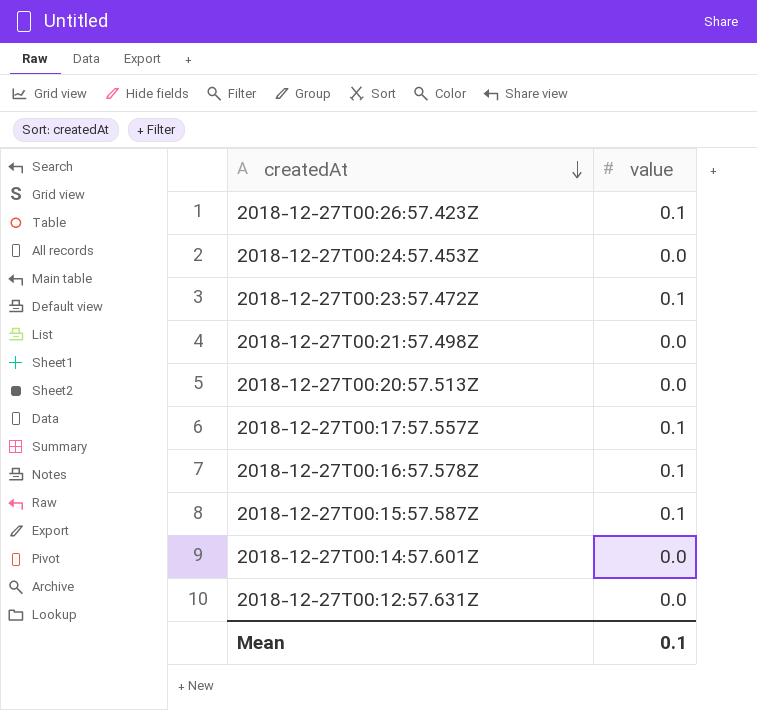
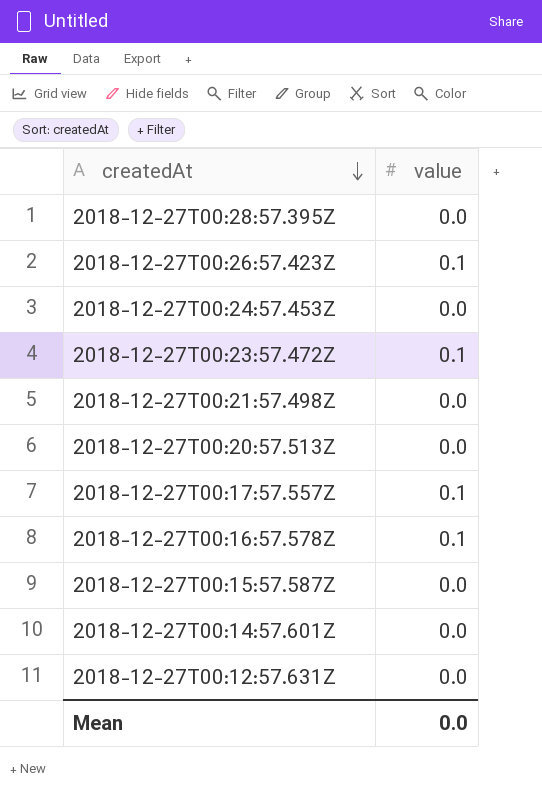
row 2018-12-27T00:28:57.395Z: none -> 0.0
2018-12-27T00:15:57.587Z | value: 0.1 -> 0.0
Mean | value: 0.1 -> 0.0

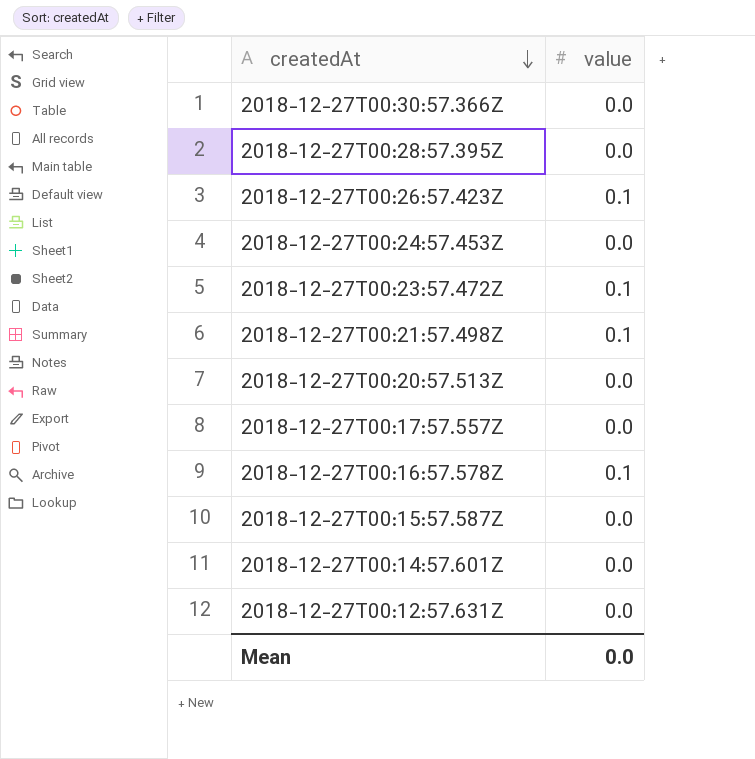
row 2018-12-27T00:30:57.366Z: none -> 0.0
2018-12-27T00:21:57.498Z | value: 0.0 -> 0.1
2018-12-27T00:17:57.557Z | value: 0.1 -> 0.0

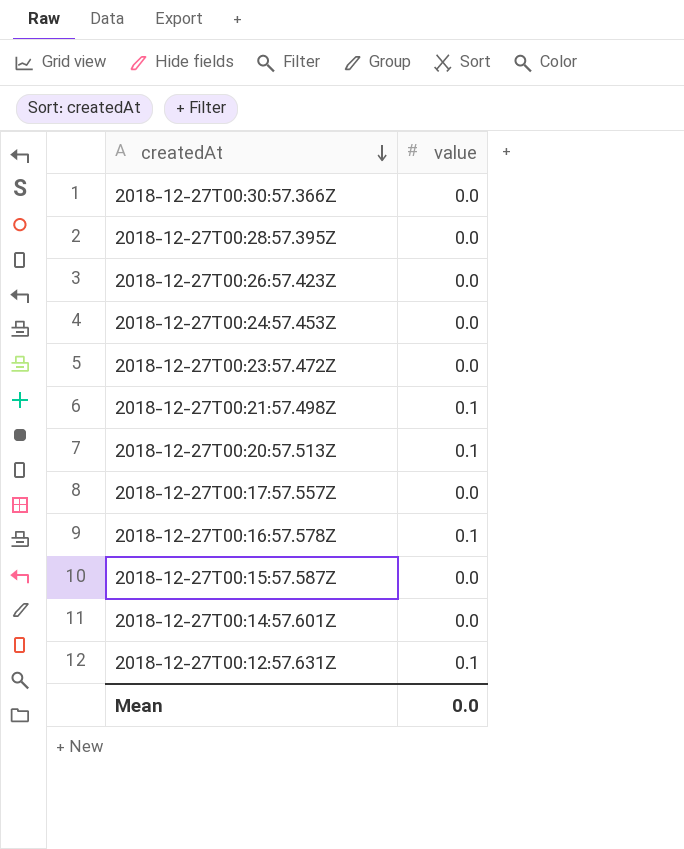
2018-12-27T00:26:57.423Z | value: 0.1 -> 0.0
2018-12-27T00:23:57.472Z | value: 0.1 -> 0.0
2018-12-27T00:20:57.513Z | value: 0.0 -> 0.1
2018-12-27T00:12:57.631Z | value: 0.0 -> 0.1

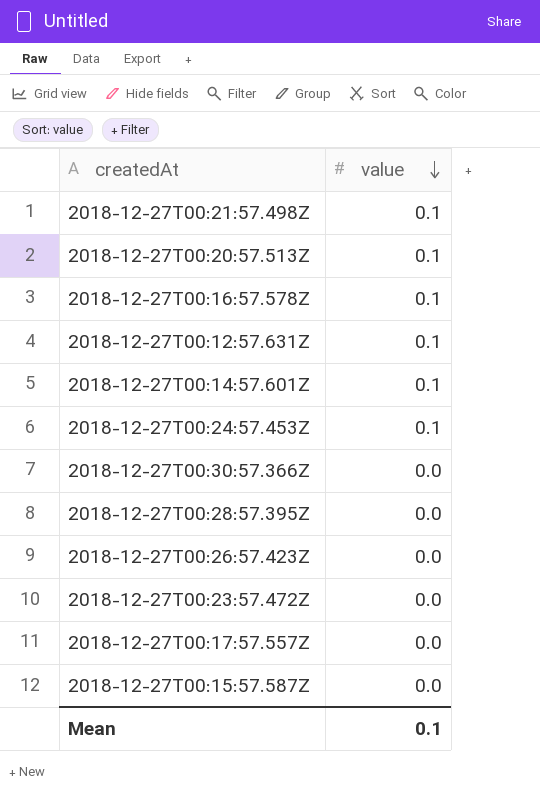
row order: createdAt descending -> value descending
2018-12-27T00:14:57.601Z | value: 0.0 -> 0.1
2018-12-27T00:24:57.453Z | value: 0.0 -> 0.1
Mean | value: 0.0 -> 0.1

